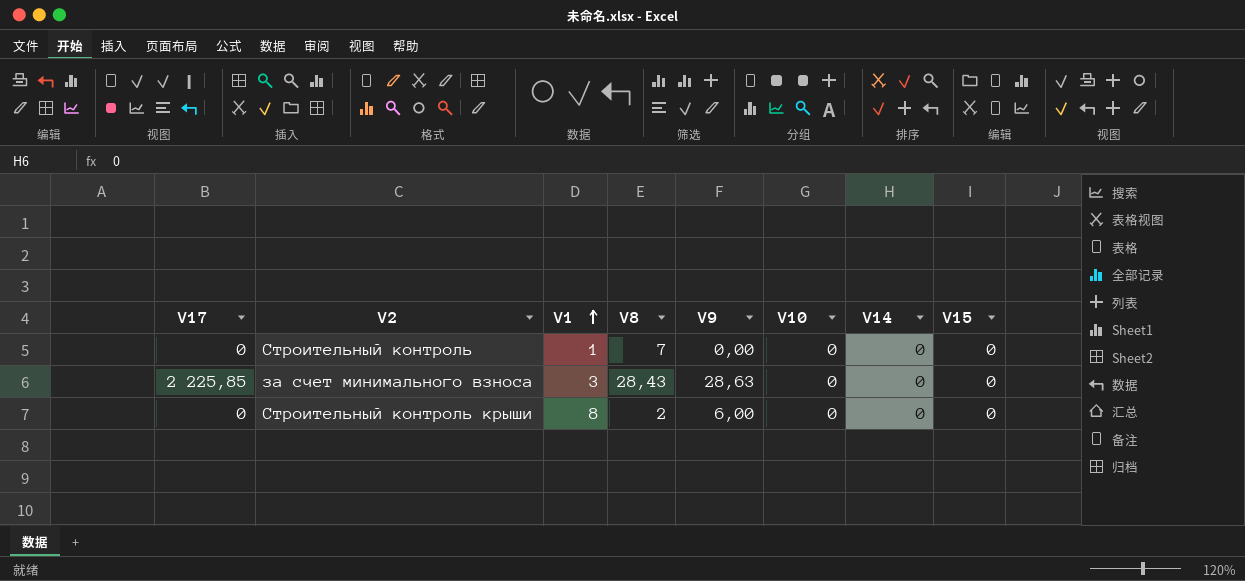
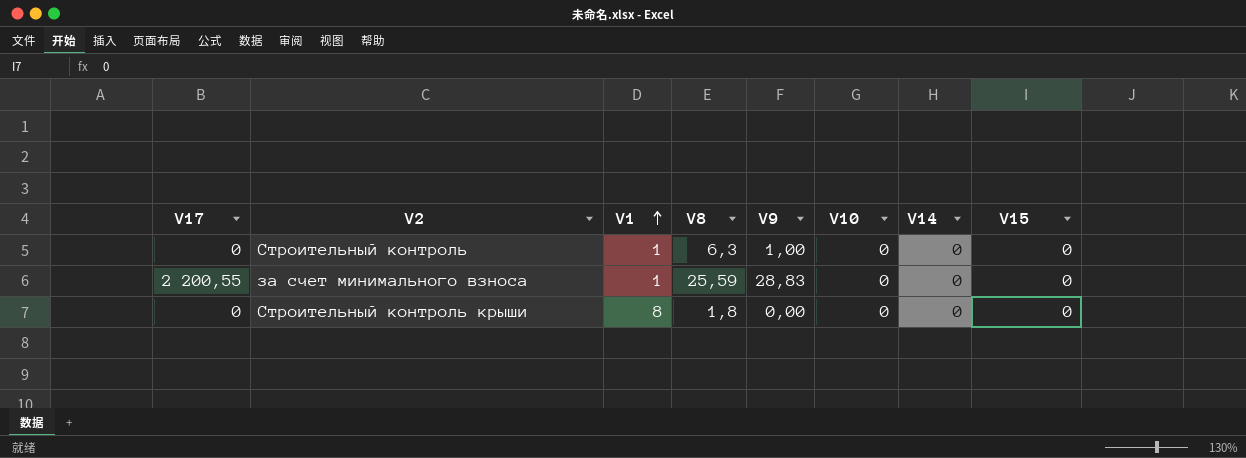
Строительный контроль | V8: 7 -> 6,3
Строительный контроль | V9: 0,00 -> 1,00
за счет минимального взноса | V17: 2 225,85 -> 2 200,55
за счет минимального взноса | V1: 3 -> 1
за счет минимального взноса | V8: 28,43 -> 25,59
за счет минимального взноса | V9: 28,63 -> 28,83
Строительный контроль крыши | V8: 2 -> 1,8
Строительный контроль крыши | V9: 6,00 -> 0,00

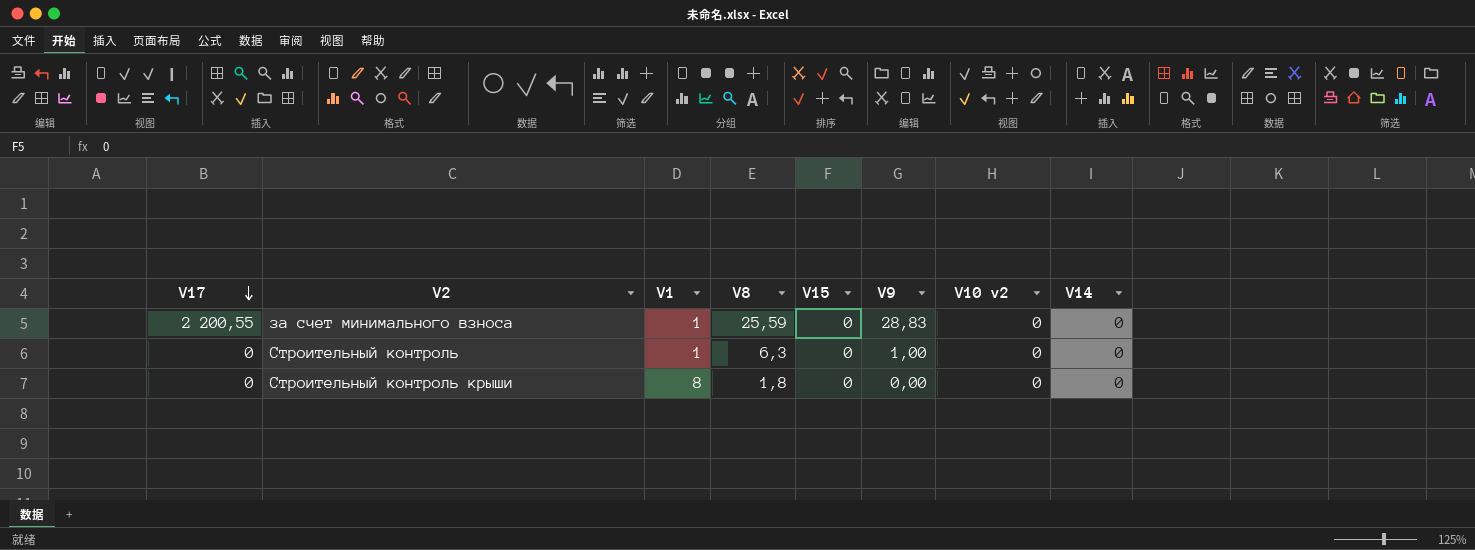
row order: V1 ascending -> V17 descending
column V15 | position: 8 -> 5
column name: V10 -> V10 v2

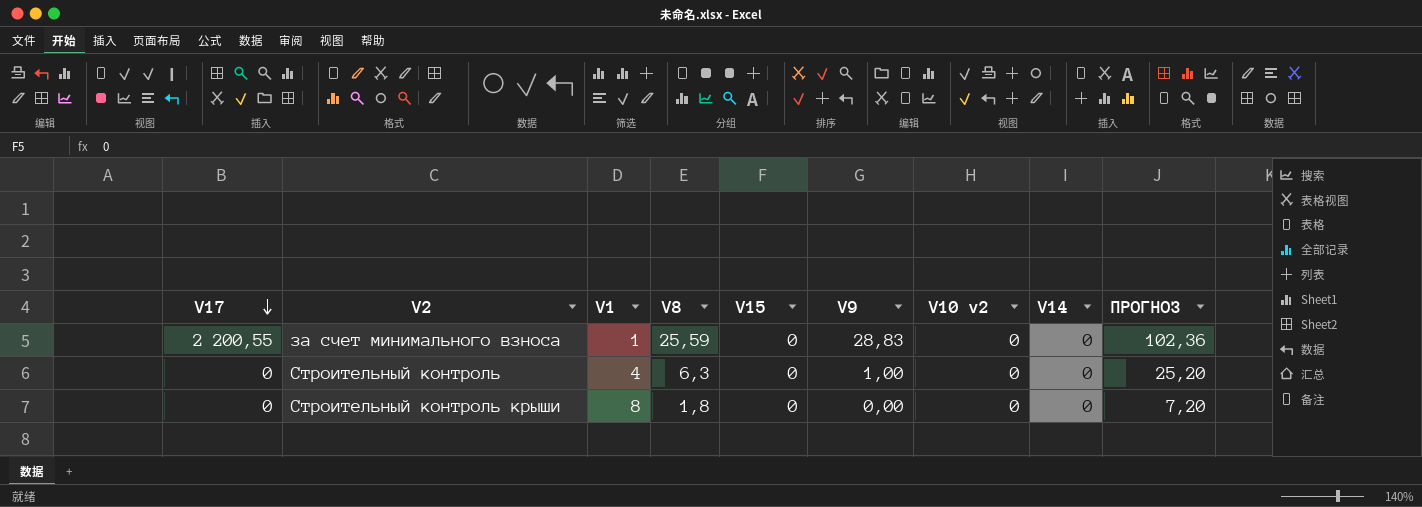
column ПРОГНОЗ | formula: none -> [V8] * 4
Строительный контроль | V1: 1 -> 4

